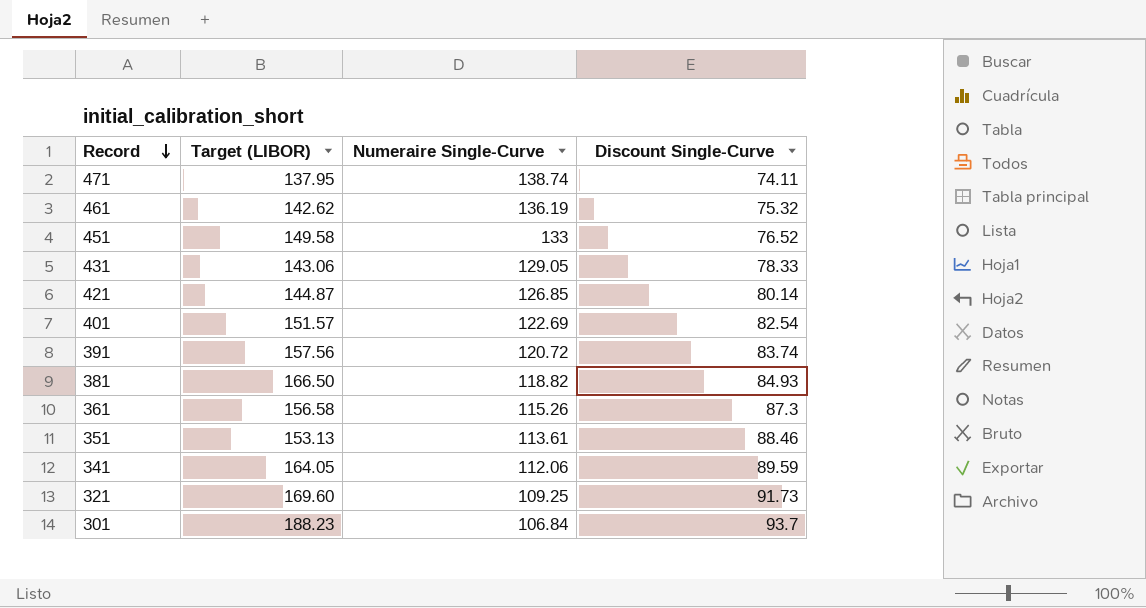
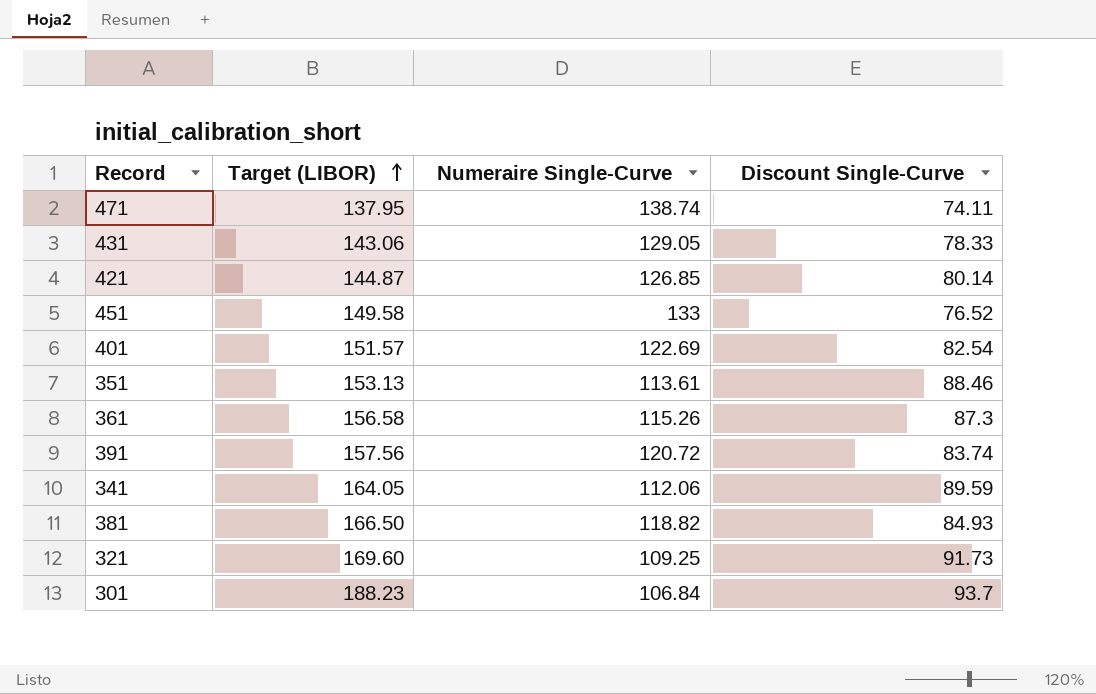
row order: Record descending -> Target (LIBOR) ascending
row 461: 142.62 | 136.19 | 75.32 -> none

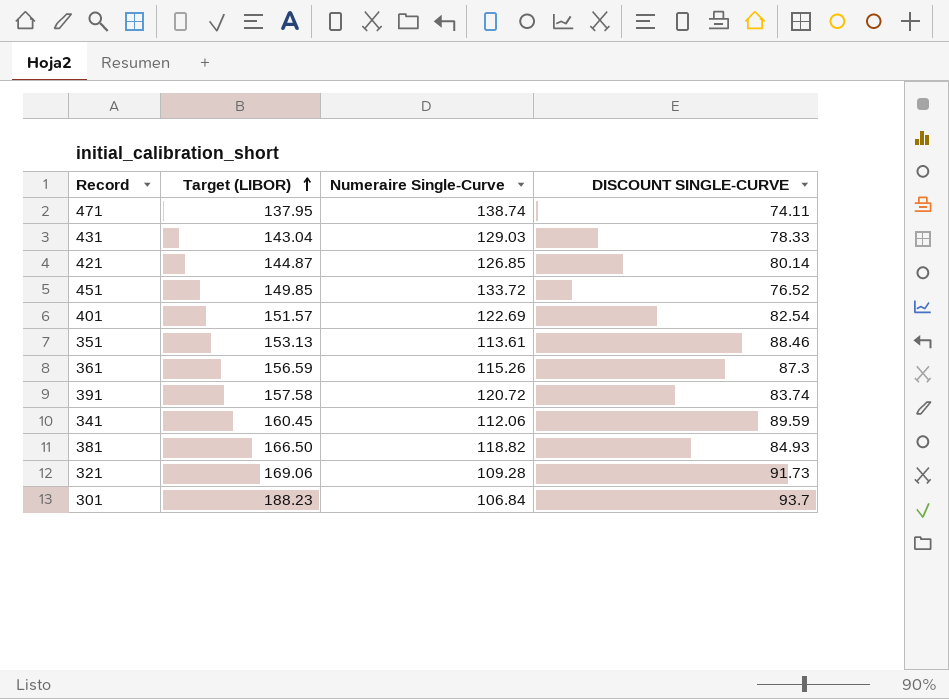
column name: Discount Single-Curve -> DISCOUNT SINGLE-CURVE
431 | Target (LIBOR): 143.06 -> 143.04
431 | Numeraire Single-Curve: 129.05 -> 129.03
451 | Target (LIBOR): 149.58 -> 149.85
451 | Numeraire Single-Curve: 133 -> 133.72
361 | Target (LIBOR): 156.58 -> 156.59
391 | Target (LIBOR): 157.56 -> 157.58
341 | Target (LIBOR): 164.05 -> 160.45
321 | Target (LIBOR): 169.60 -> 169.06
321 | Numeraire Single-Curve: 109.25 -> 109.28

